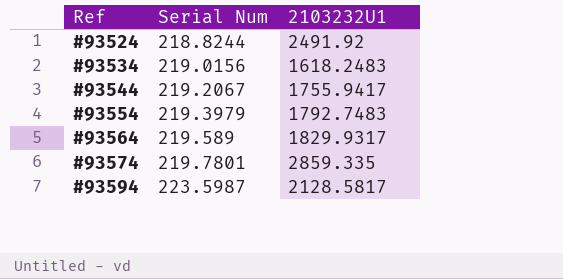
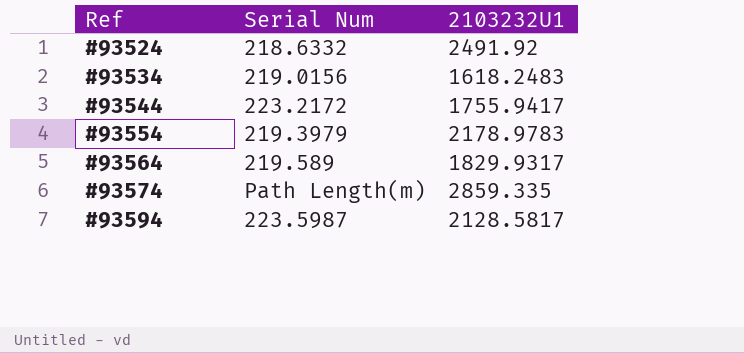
#93524 | Serial Num: 218.8244 -> 218.6332
#93544 | Serial Num: 219.2067 -> 223.2172
#93554 | 2103232U1: 1792.7483 -> 2178.9783
#93574 | Serial Num: 219.7801 -> Path Length(m)

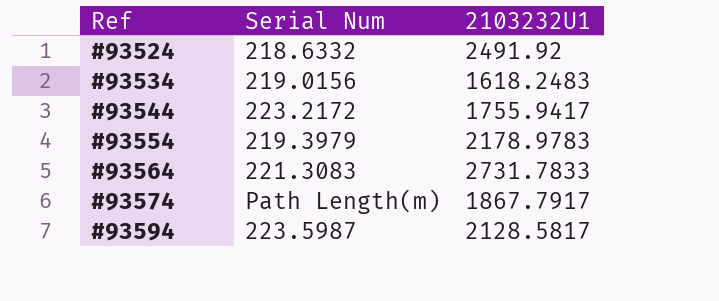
#93564 | Serial Num: 219.589 -> 221.3083
#93564 | 2103232U1: 1829.9317 -> 2731.7833
#93574 | 2103232U1: 2859.335 -> 1867.7917

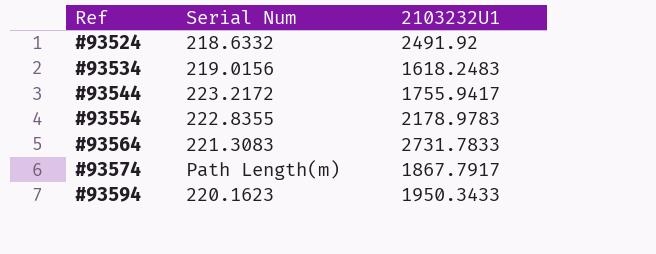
#93554 | Serial Num: 219.3979 -> 222.8355
#93594 | Serial Num: 223.5987 -> 220.1623
#93594 | 2103232U1: 2128.5817 -> 1950.3433

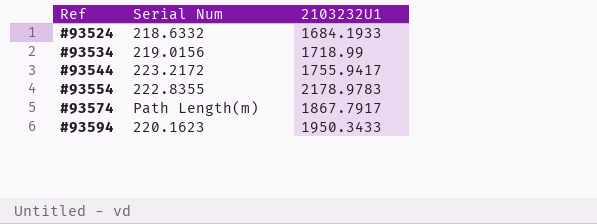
row #93564: 221.3083 | 2731.7833 -> none
#93524 | 2103232U1: 2491.92 -> 1684.1933
#93534 | 2103232U1: 1618.2483 -> 1718.99

